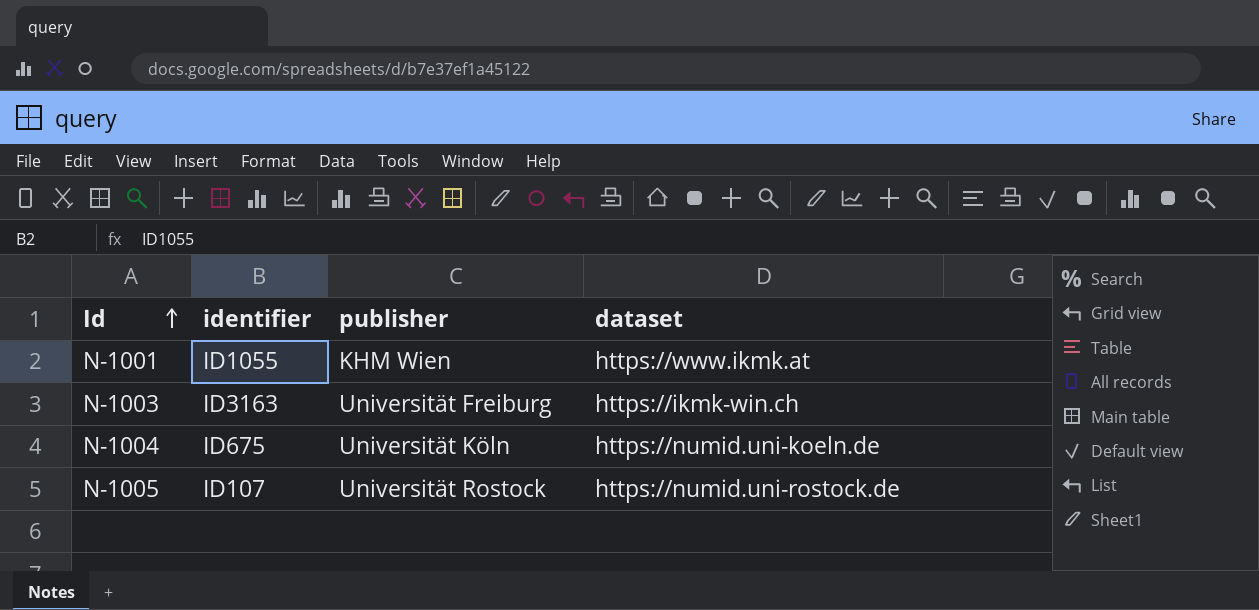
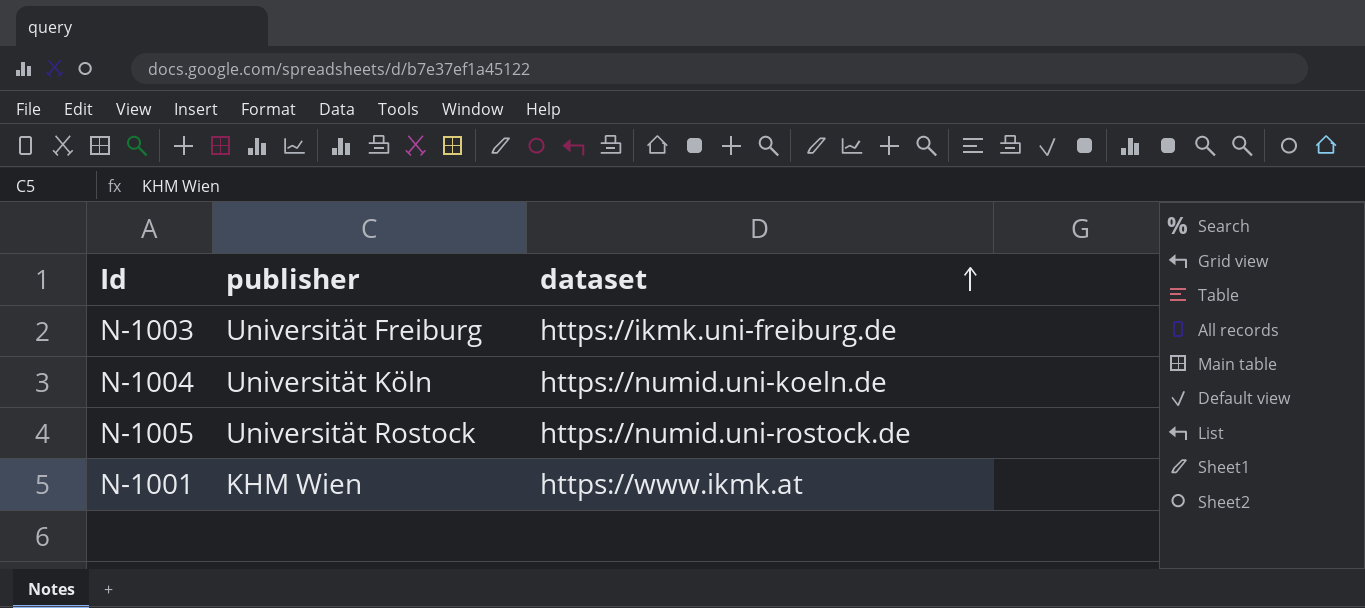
row order: Id ascending -> dataset ascending
column identifier | position: 2 -> none
N-1003 | dataset: https://ikmk-win.ch -> https://ikmk.uni-freiburg.de

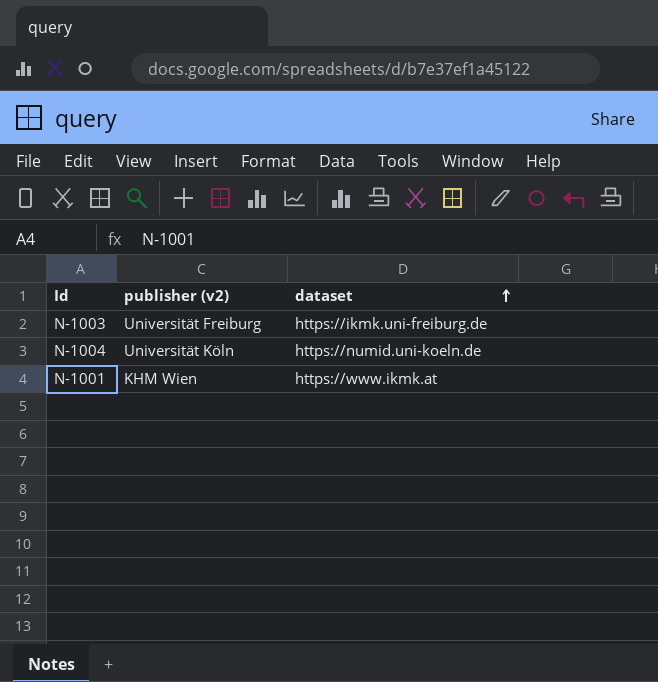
column name: publisher -> publisher (v2)
row N-1005: Universität Rostock | https://numid.uni-rostock.de -> none

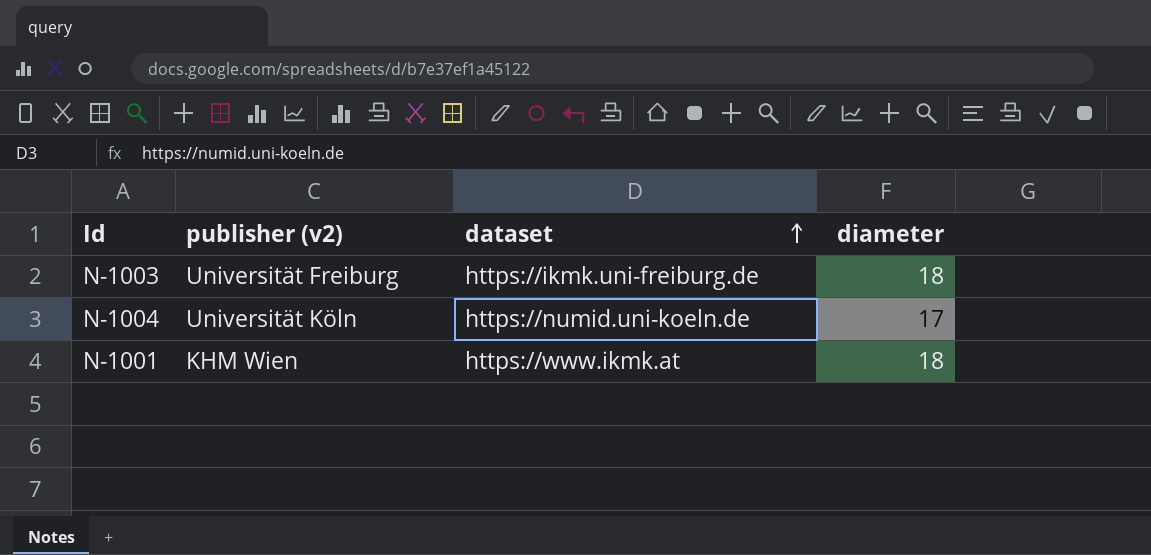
column diameter | position: none -> 4

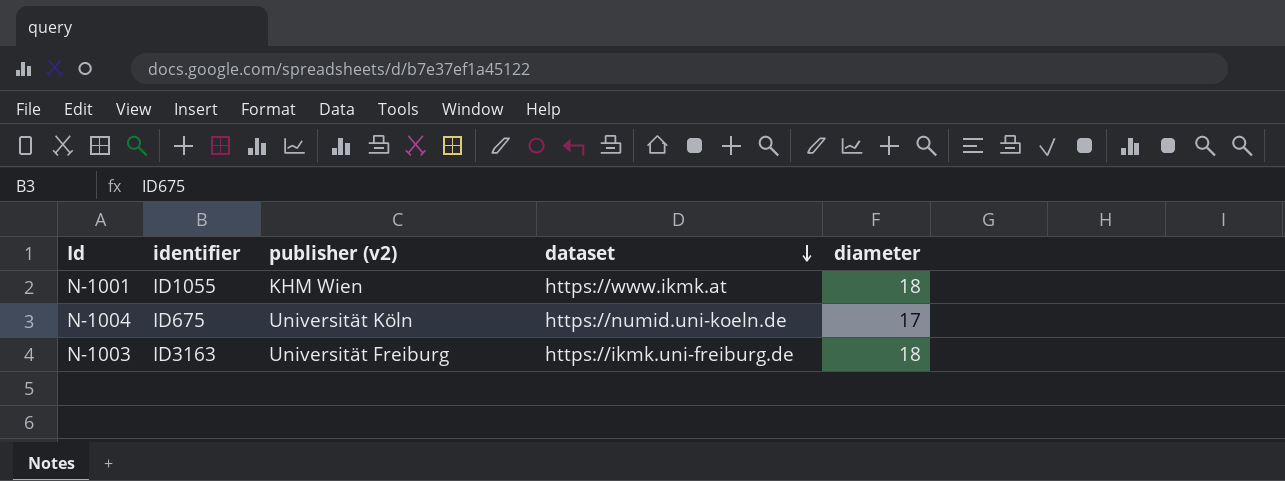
row order: dataset ascending -> dataset descending
column identifier | position: none -> 2

